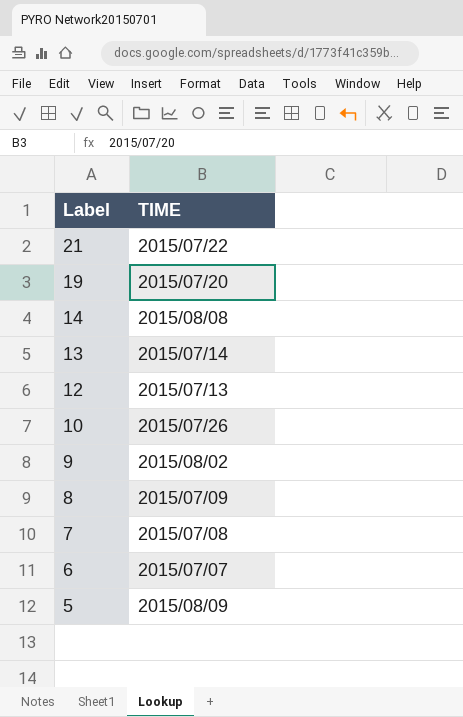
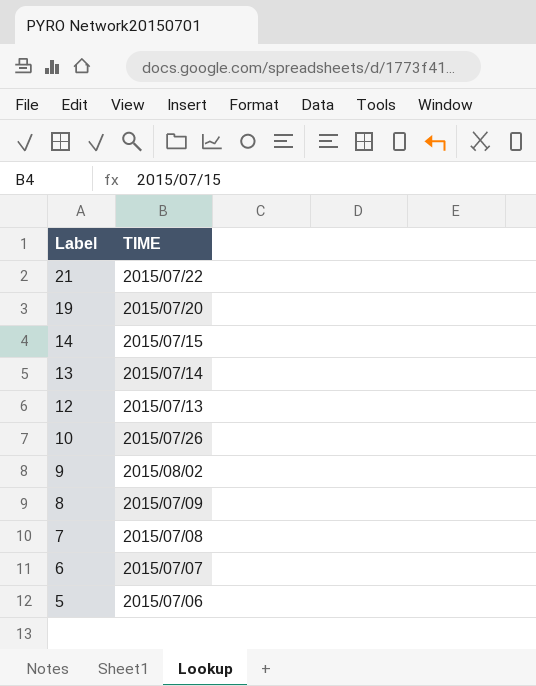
14 | TIME: 2015/08/08 -> 2015/07/15
5 | TIME: 2015/08/09 -> 2015/07/06

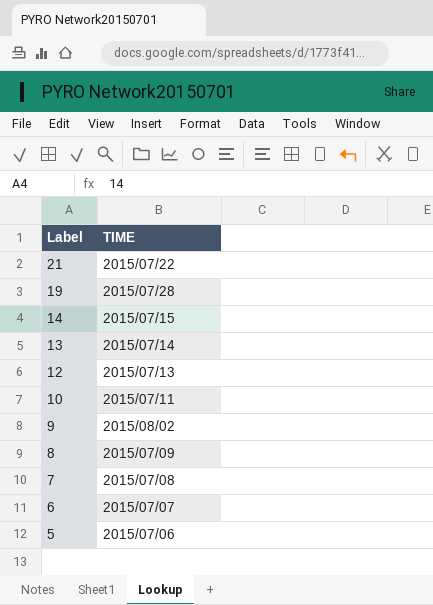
19 | TIME: 2015/07/20 -> 2015/07/28
10 | TIME: 2015/07/26 -> 2015/07/11

